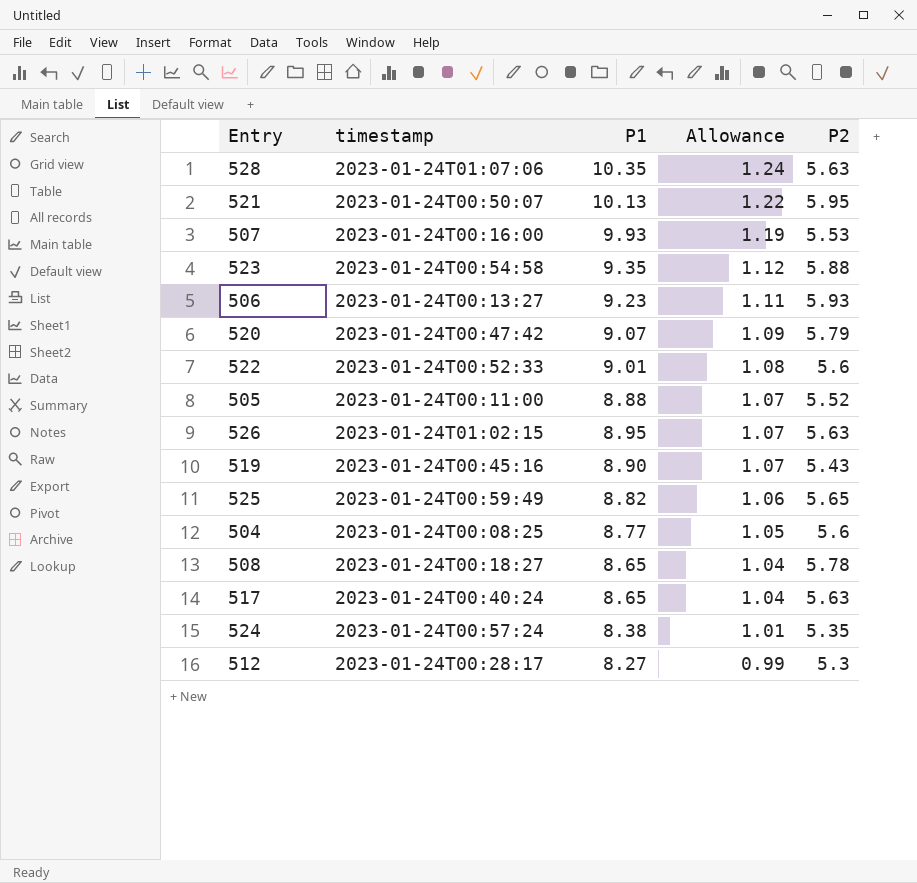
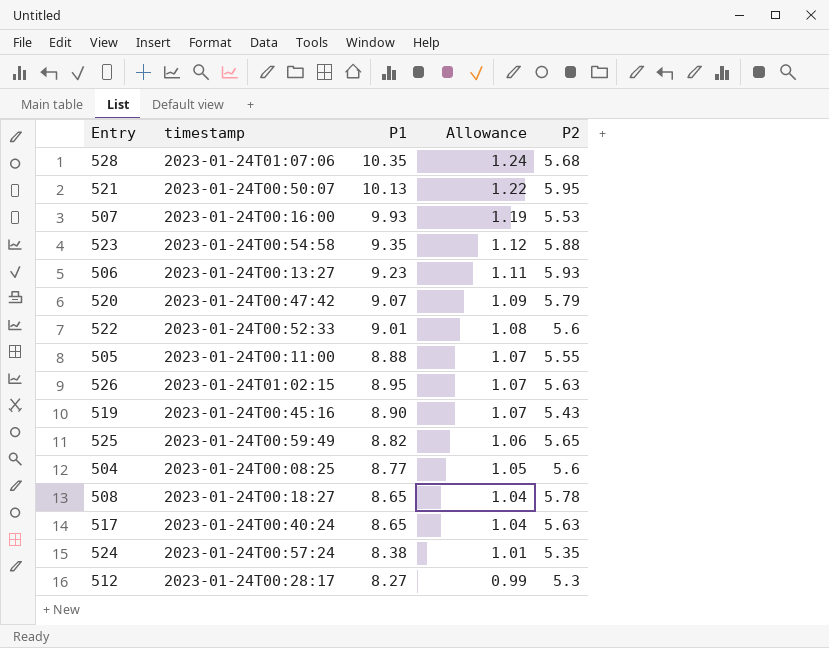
528 | P2: 5.63 -> 5.68
505 | P2: 5.52 -> 5.55

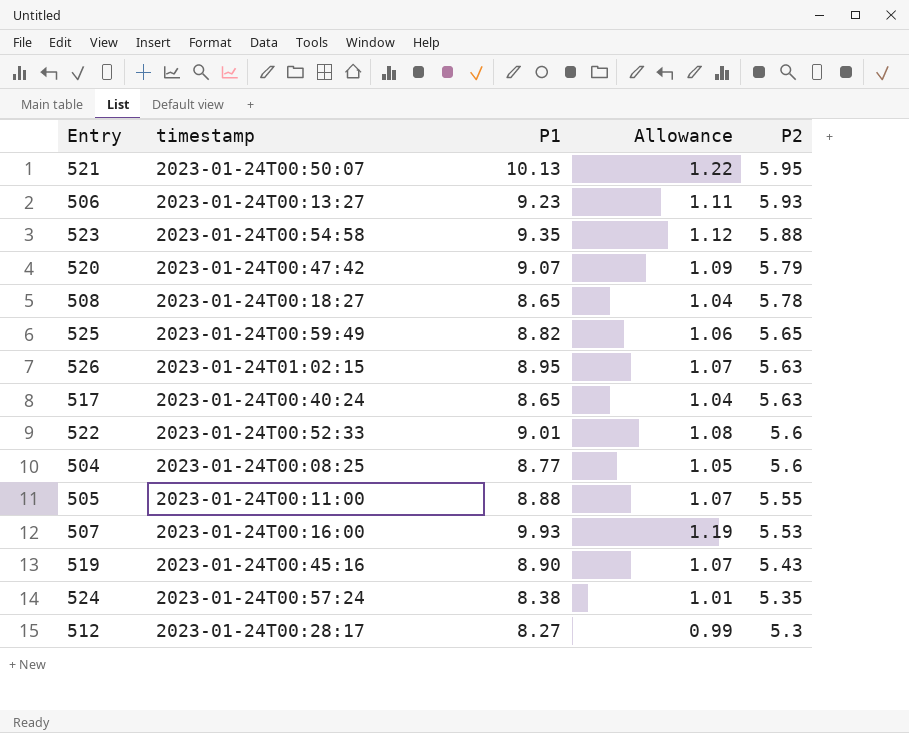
row order: Allowance descending -> P2 descending
row 528: 2023-01-24T01:07:06 | 10.35 | 1.24 | 5.68 -> none

